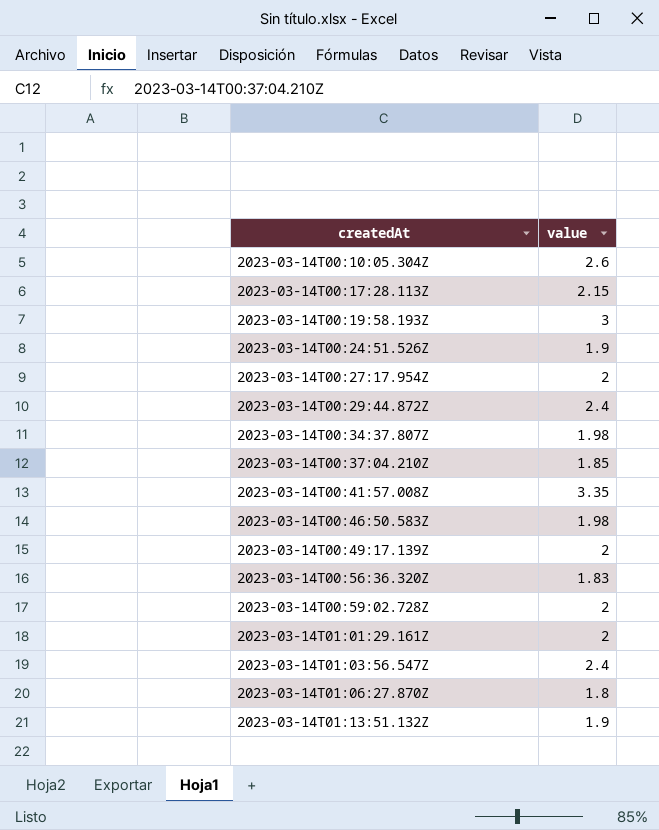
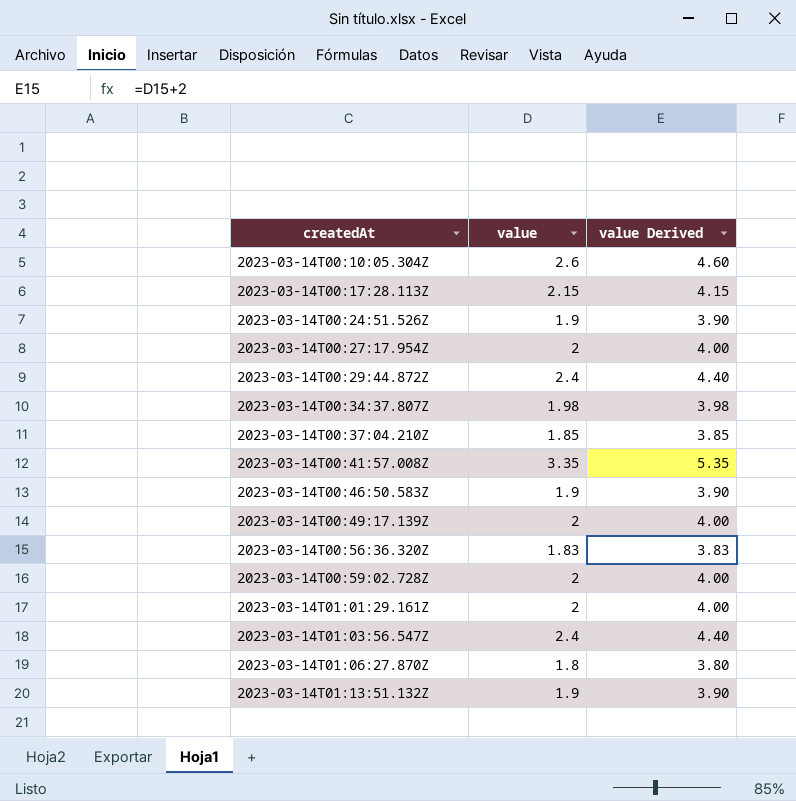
column value Derived | formula: none -> [value] + 2
row 2023-03-14T00:19:58.193Z: 3 -> none
2023-03-14T00:46:50.583Z | value: 1.98 -> 1.9

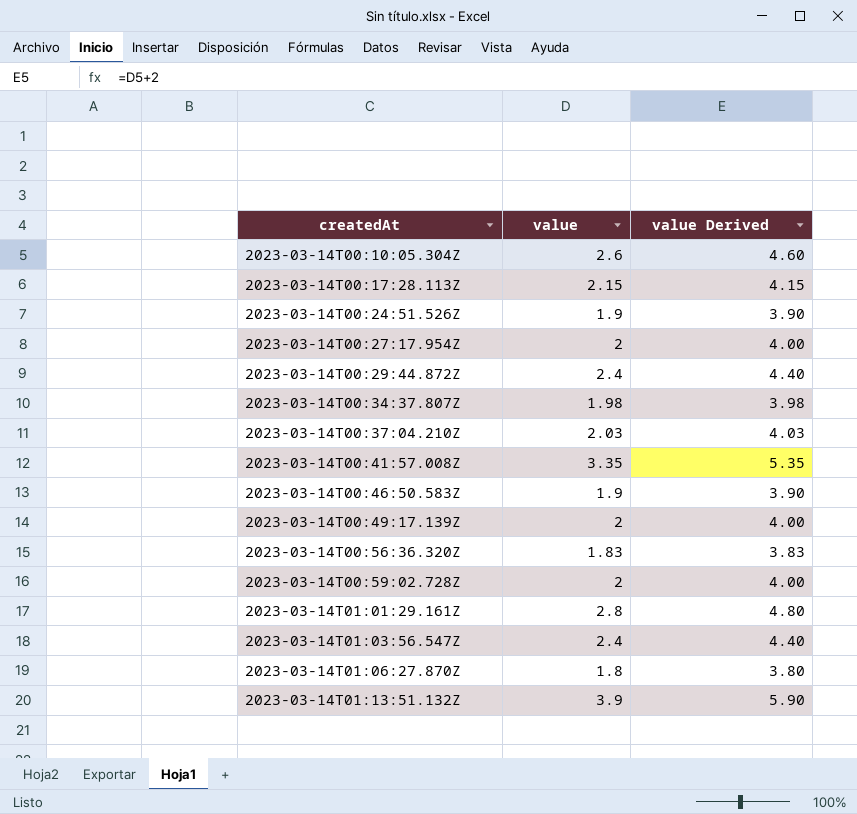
2023-03-14T00:37:04.210Z | value: 1.85 -> 2.03
2023-03-14T00:37:04.210Z | value Derived: 3.85 -> 4.03
2023-03-14T01:01:29.161Z | value: 2 -> 2.8
2023-03-14T01:01:29.161Z | value Derived: 4.00 -> 4.80
2023-03-14T01:13:51.132Z | value: 1.9 -> 3.9
2023-03-14T01:13:51.132Z | value Derived: 3.90 -> 5.90

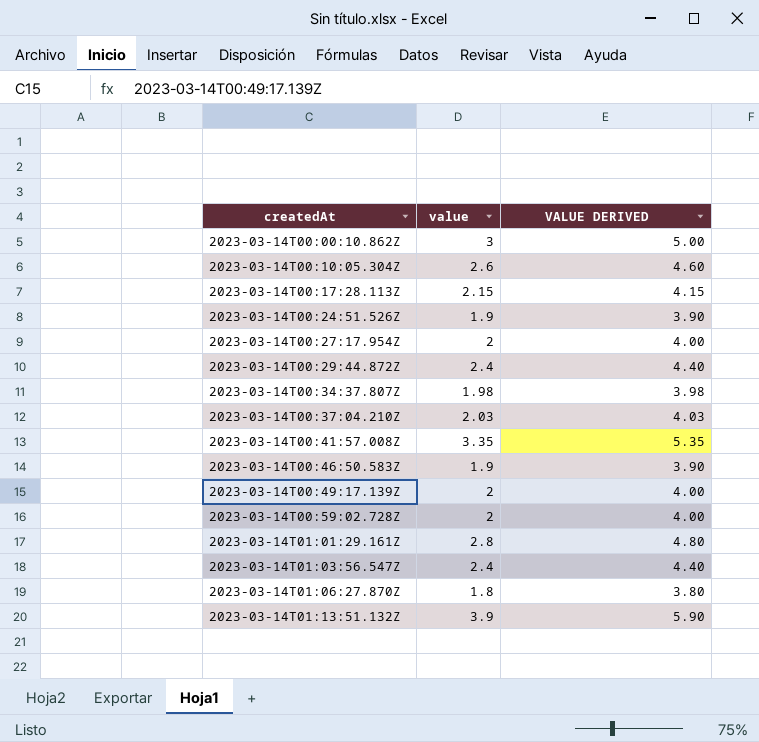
column name: value Derived -> VALUE DERIVED
row 2023-03-14T00:56:36.320Z: 1.83 | 3.83 -> none
row 2023-03-14T00:00:10.862Z: none -> 3 | 5.00

